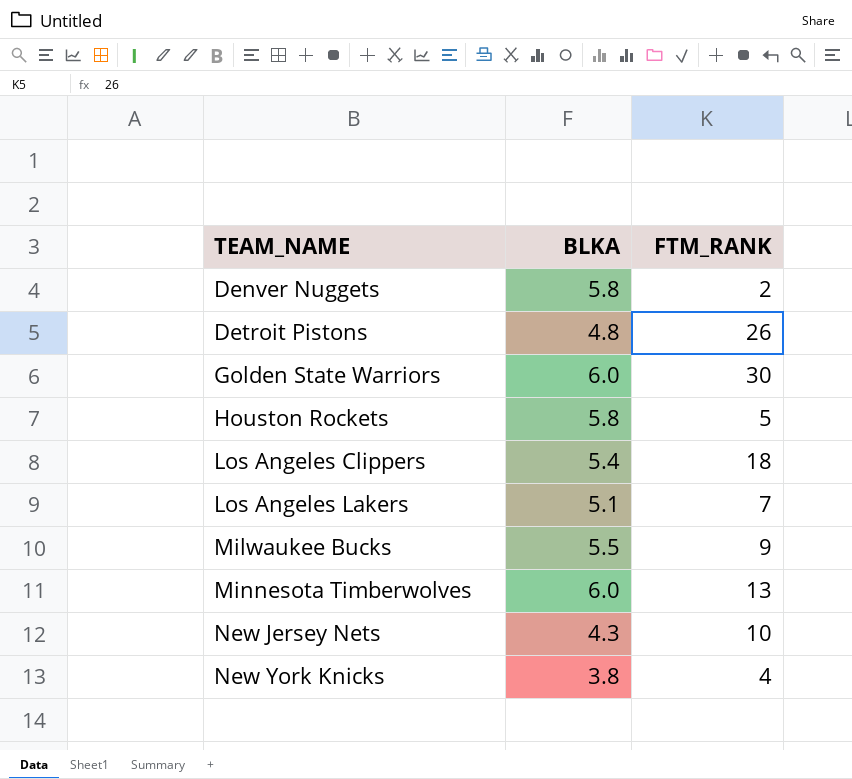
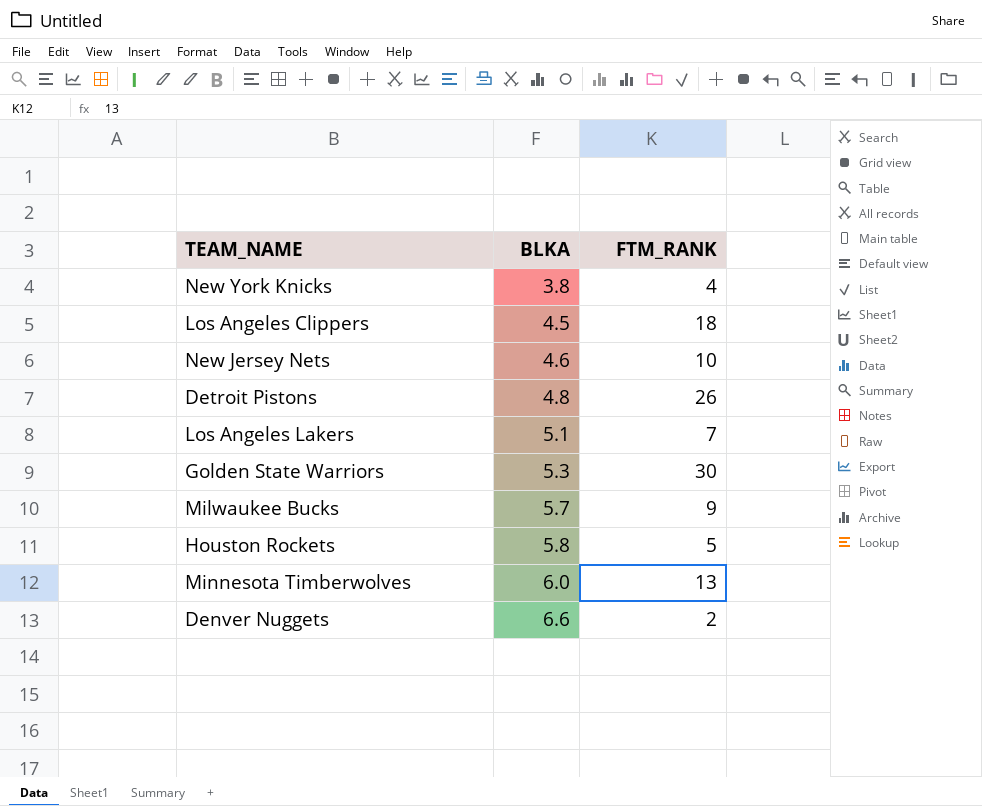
row order: TEAM_NAME ascending -> BLKA ascending
Los Angeles Clippers | BLKA: 5.4 -> 4.5
New Jersey Nets | BLKA: 4.3 -> 4.6
Golden State Warriors | BLKA: 6.0 -> 5.3
Milwaukee Bucks | BLKA: 5.5 -> 5.7
Denver Nuggets | BLKA: 5.8 -> 6.6

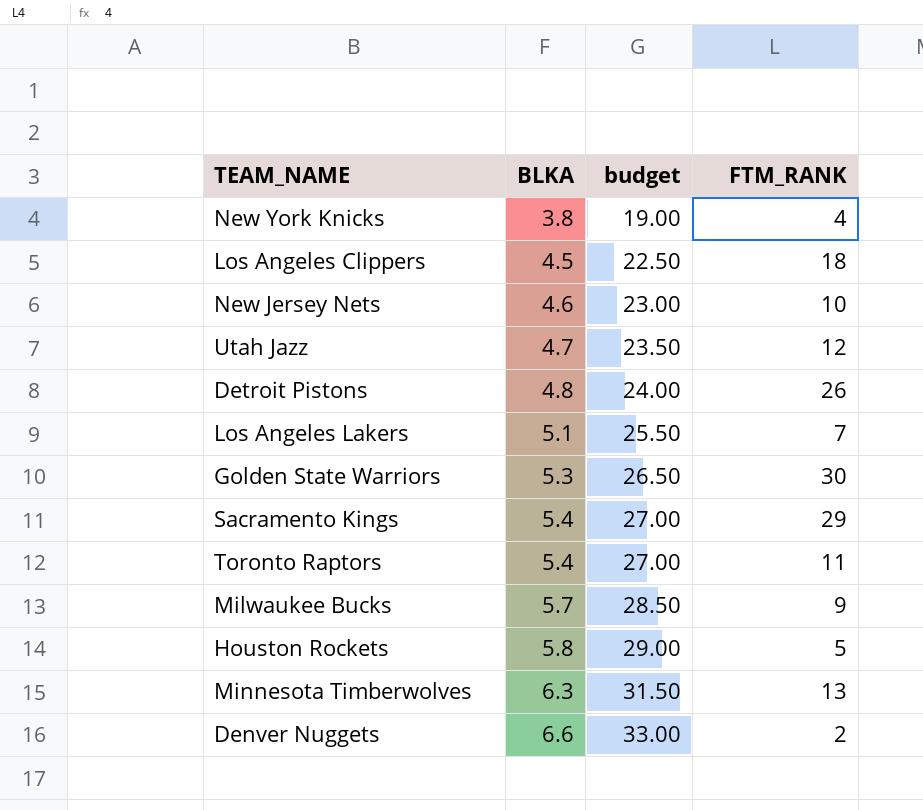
column budget | formula: none -> [BLKA] * 5
row Utah Jazz: none -> 4.7 | 23.50 | 12
row Sacramento Kings: none -> 5.4 | 27.00 | 29
row Toronto Raptors: none -> 5.4 | 27.00 | 11
Minnesota Timberwolves | BLKA: 6.0 -> 6.3

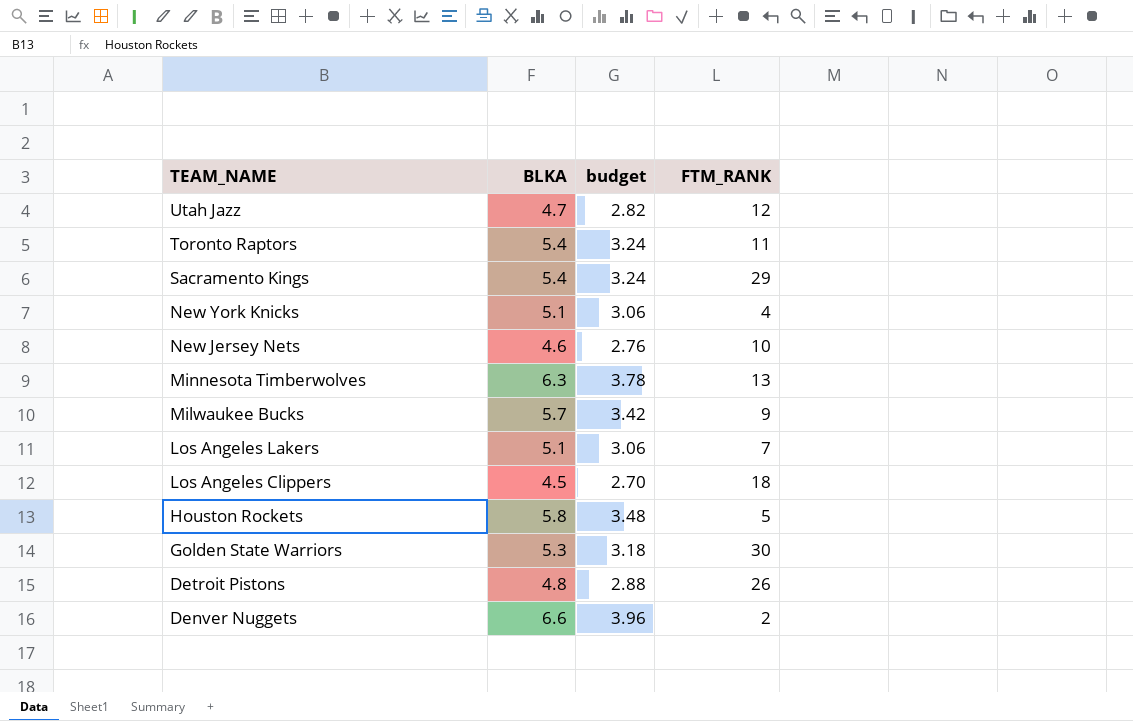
row order: BLKA ascending -> TEAM_NAME descending
column budget | formula: [BLKA] * 5 -> [BLKA] * 0.6
New York Knicks | BLKA: 3.8 -> 5.1

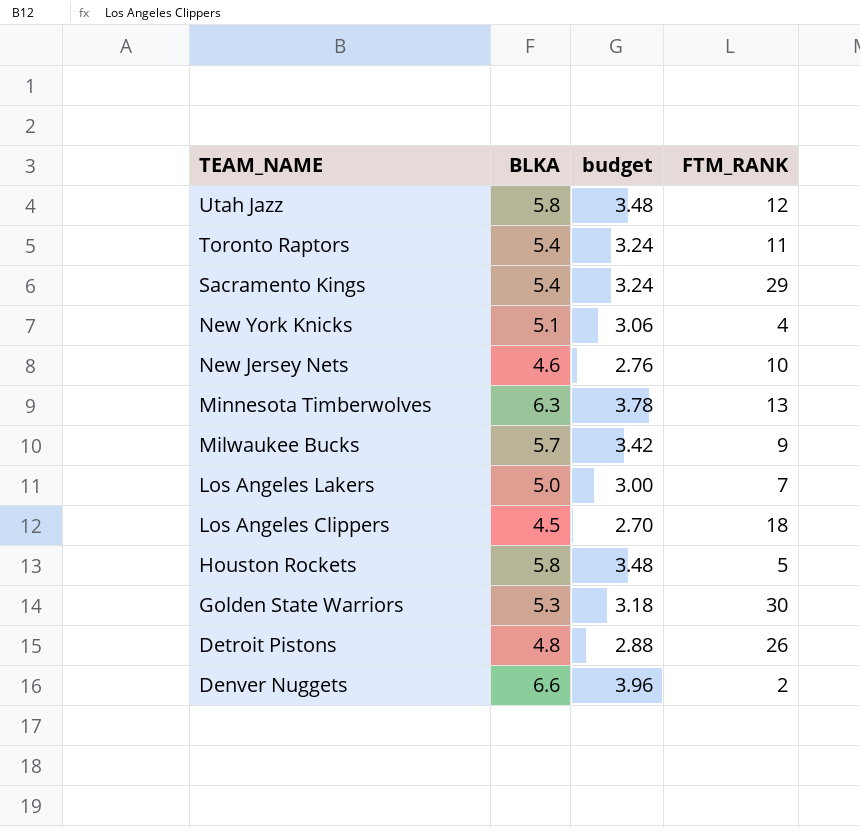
Utah Jazz | BLKA: 4.7 -> 5.8
Utah Jazz | budget: 2.82 -> 3.48
Los Angeles Lakers | BLKA: 5.1 -> 5.0
Los Angeles Lakers | budget: 3.06 -> 3.00

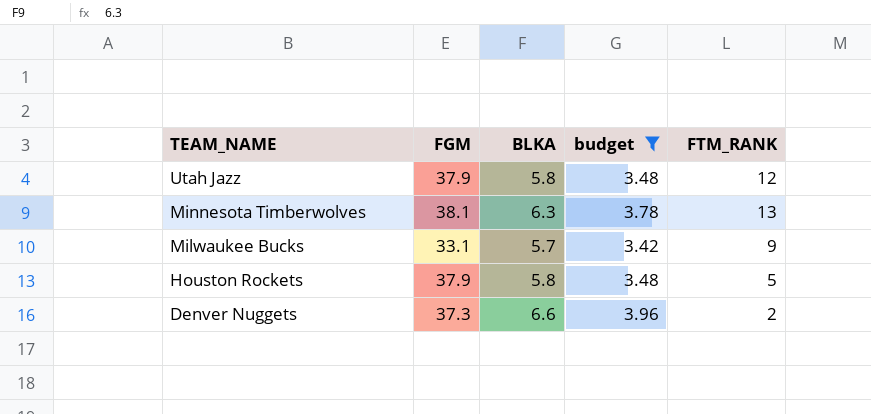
filter: none -> budget >= 3.42
column FGM | position: none -> 2

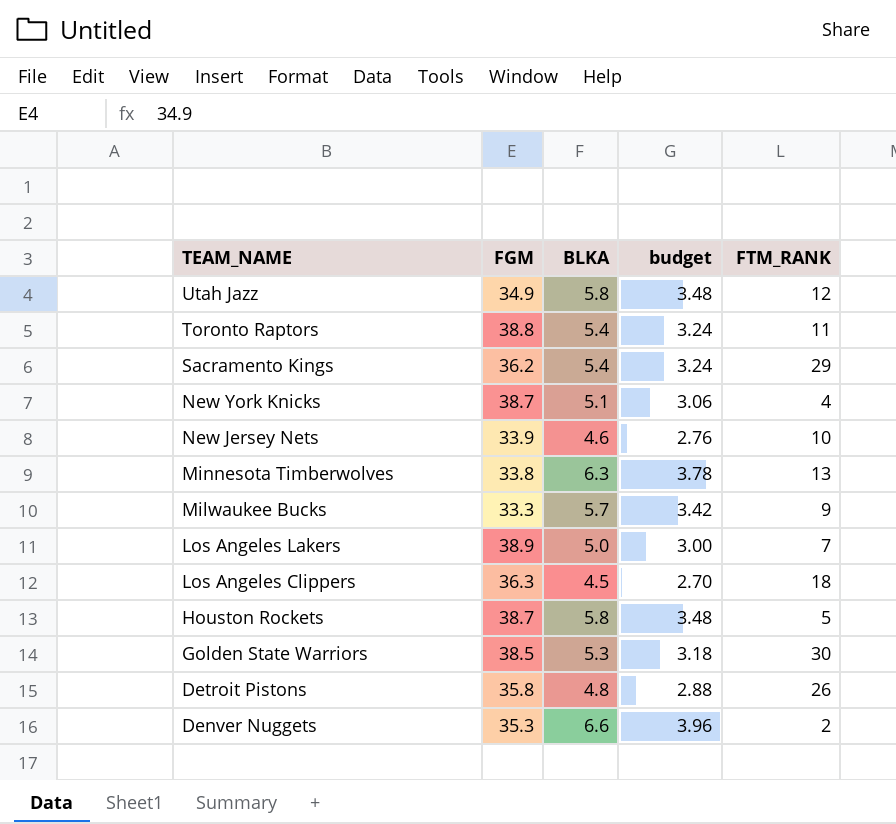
filter: budget >= 3.42 -> none
Utah Jazz | FGM: 37.9 -> 34.9
Minnesota Timberwolves | FGM: 38.1 -> 33.8
Milwaukee Bucks | FGM: 33.1 -> 33.3
Houston Rockets | FGM: 37.9 -> 38.7
Denver Nuggets | FGM: 37.3 -> 35.3

